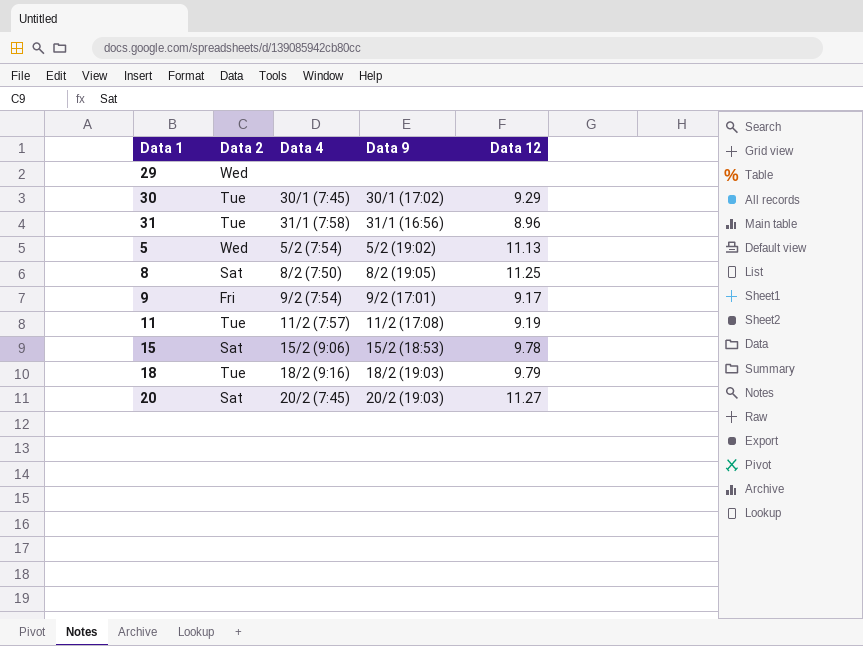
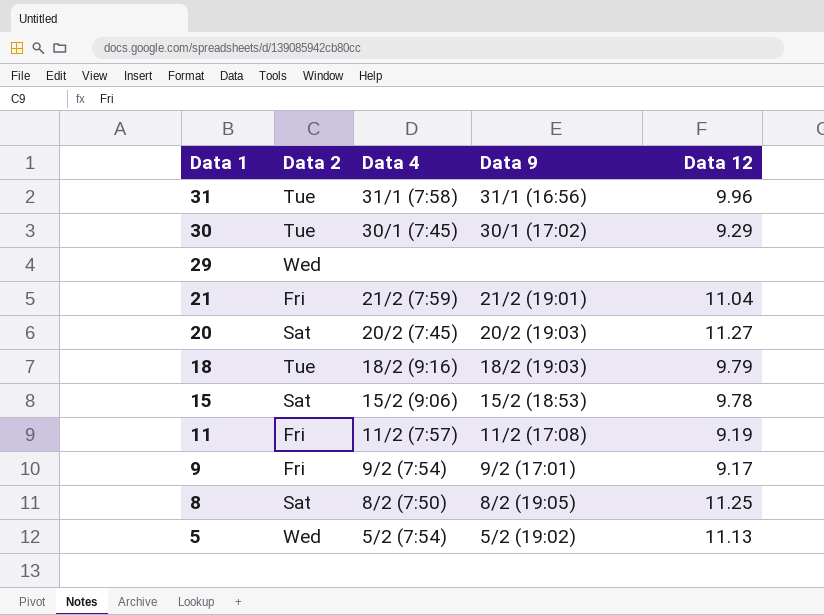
row order: none -> Data 1 descending
31 | Data 12: 8.96 -> 9.96
row 21: none -> Fri | 21/2 (7:59) | 21/2 (19:01) | 11.04
11 | Data 2: Tue -> Fri

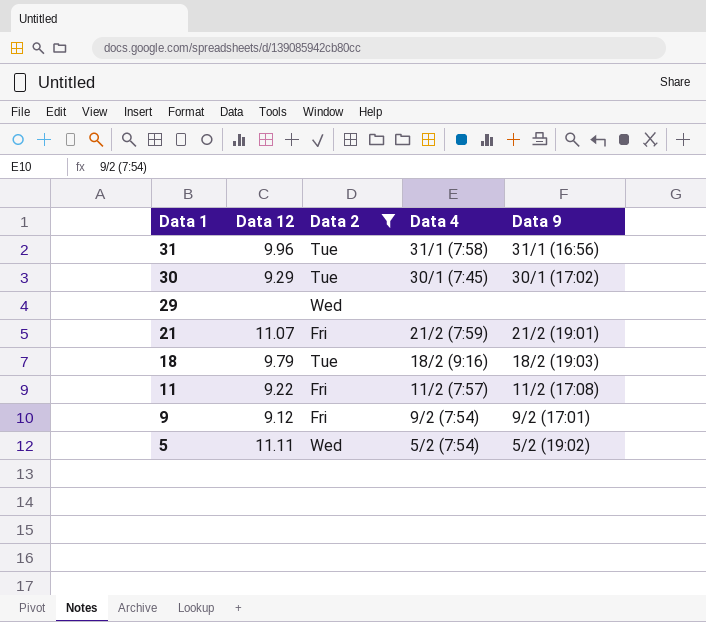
filter: none -> Data 2 != Sat
column Data 12 | position: 5 -> 2
21 | Data 12: 11.04 -> 11.07
11 | Data 12: 9.19 -> 9.22
9 | Data 12: 9.17 -> 9.12
5 | Data 12: 11.13 -> 11.11

